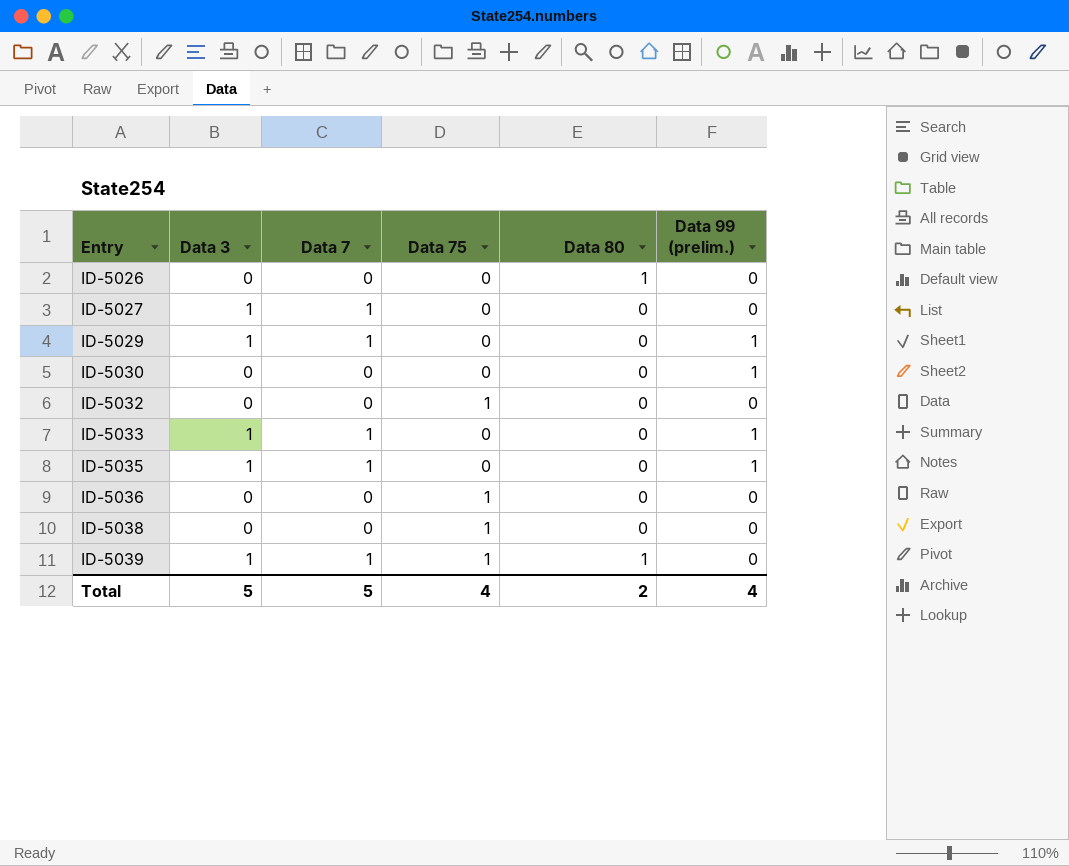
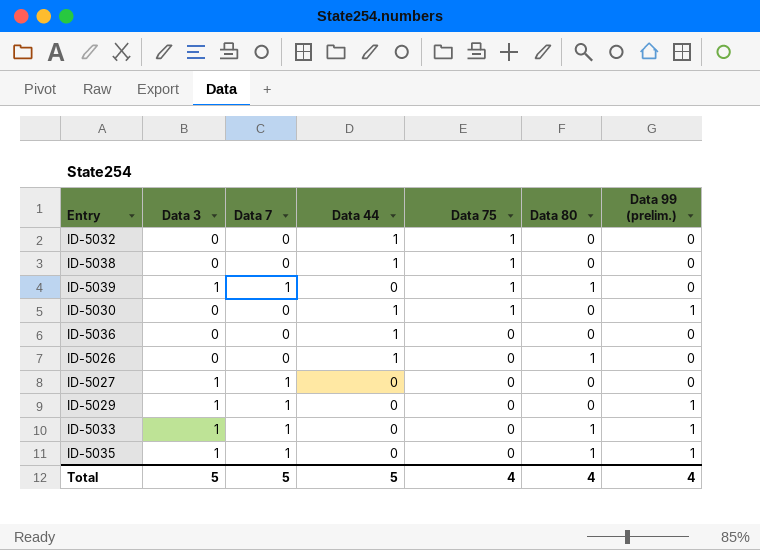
row order: Entry ascending -> Data 75 descending
column Data 44 | position: none -> 4
ID-5030 | Data 75: 0 -> 1
ID-5036 | Data 75: 1 -> 0
ID-5033 | Data 80: 0 -> 1
ID-5035 | Data 80: 0 -> 1
Total | Data 80: 2 -> 4

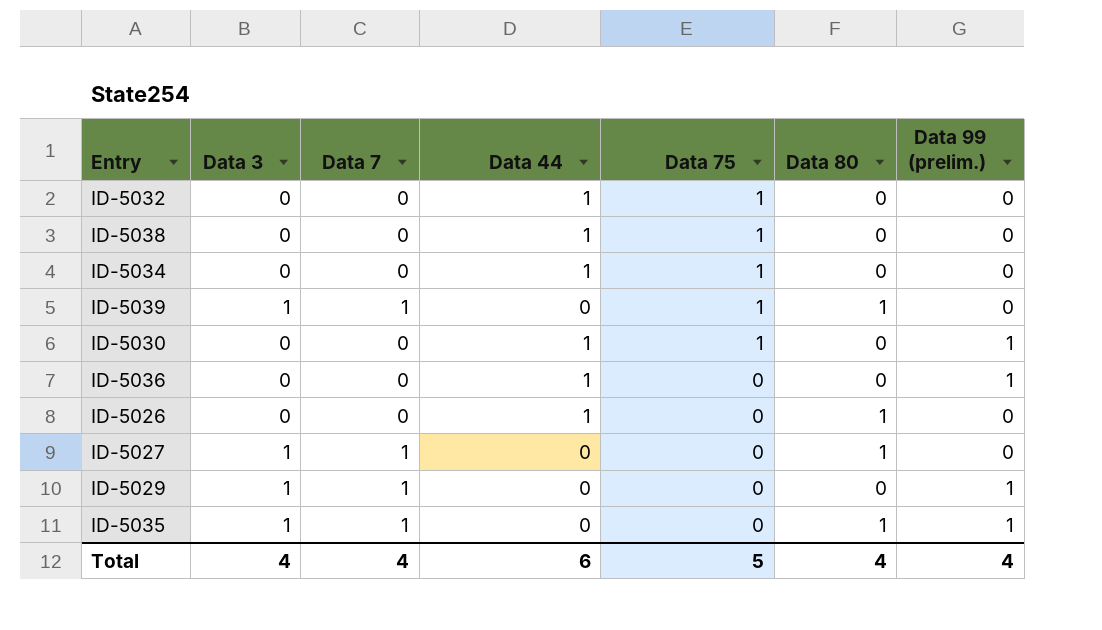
row ID-5033: 1 | 1 | 0 | 0 | 1 | 1 -> none
row ID-5034: none -> 0 | 0 | 1 | 1 | 0 | 0
ID-5036 | Data 99 (prelim.): 0 -> 1
ID-5027 | Data 80: 0 -> 1
Total | Data 3: 5 -> 4
Total | Data 7: 5 -> 4
Total | Data 44: 5 -> 6
Total | Data 75: 4 -> 5

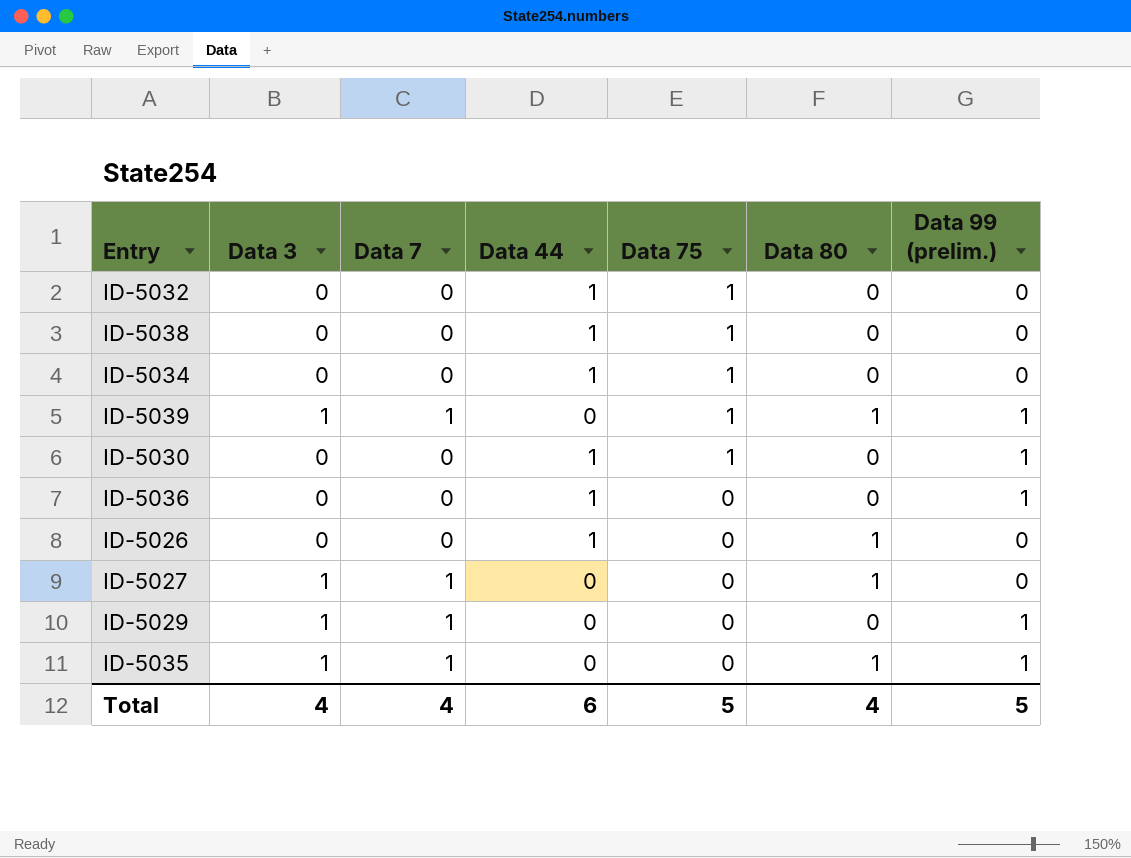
ID-5039 | Data 99 (prelim.): 0 -> 1
Total | Data 99 (prelim.): 4 -> 5

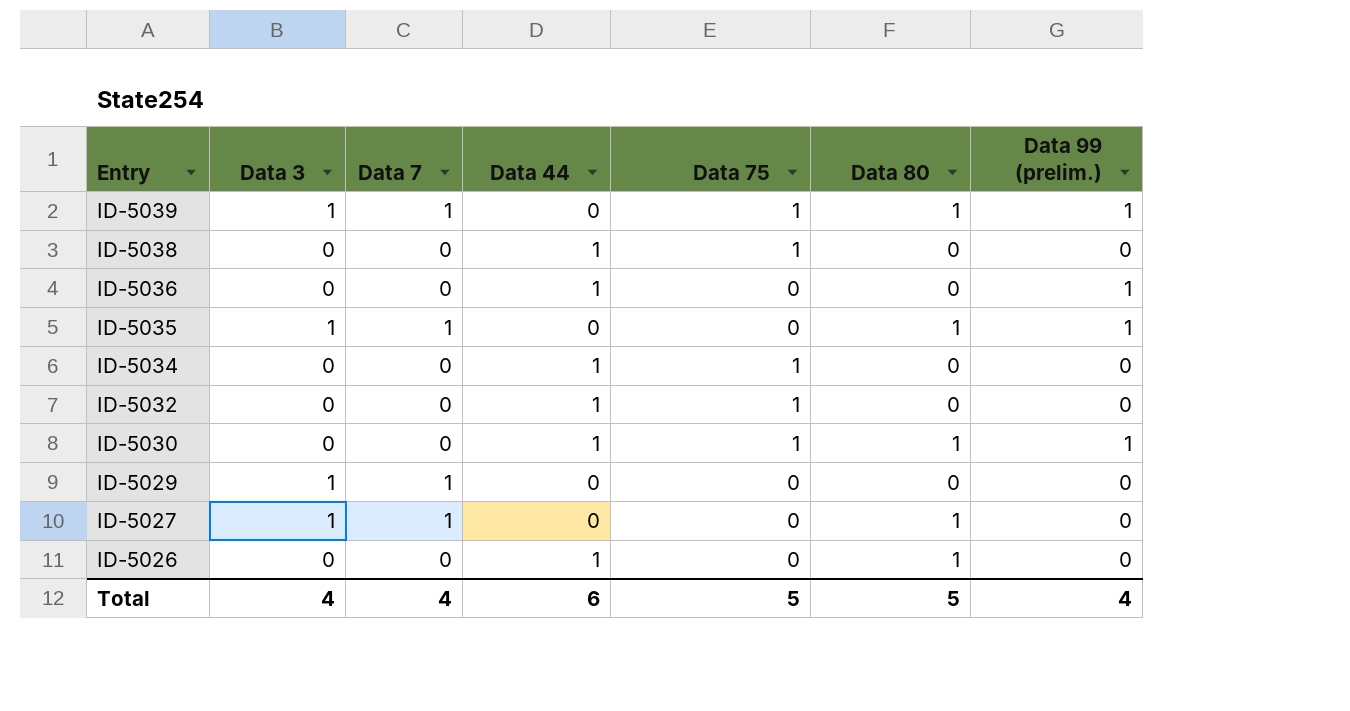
row order: Data 75 descending -> Entry descending
ID-5030 | Data 80: 0 -> 1
ID-5029 | Data 99 (prelim.): 1 -> 0
Total | Data 80: 4 -> 5
Total | Data 99 (prelim.): 5 -> 4

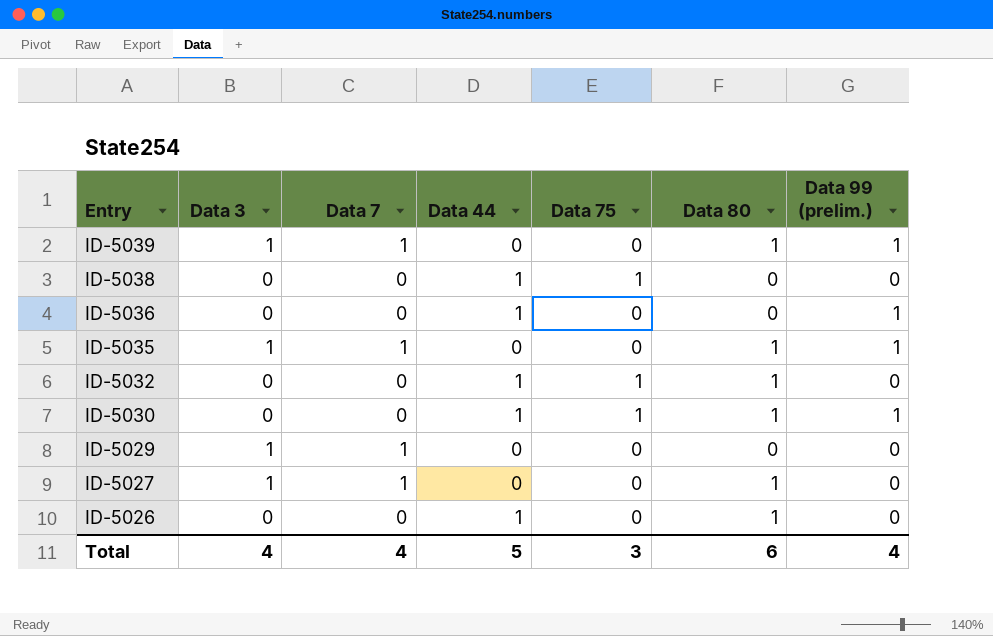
row ID-5034: 0 | 0 | 1 | 1 | 0 | 0 -> none
ID-5039 | Data 75: 1 -> 0
ID-5032 | Data 80: 0 -> 1
Total | Data 44: 6 -> 5
Total | Data 75: 5 -> 3
Total | Data 80: 5 -> 6

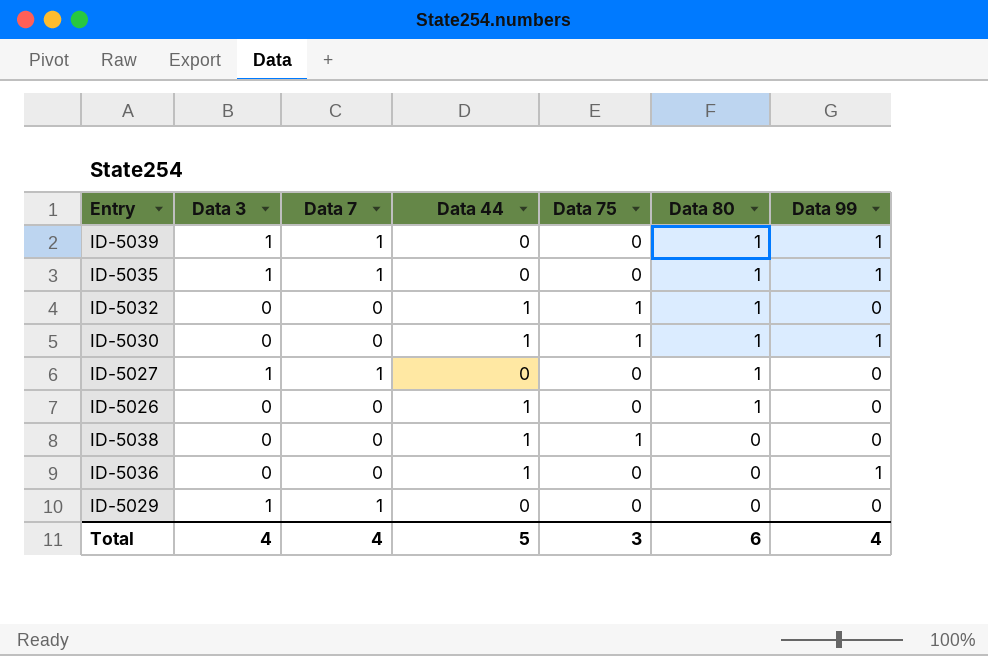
row order: Entry descending -> Data 80 descending
column name: Data 99 (prelim.) -> Data 99

